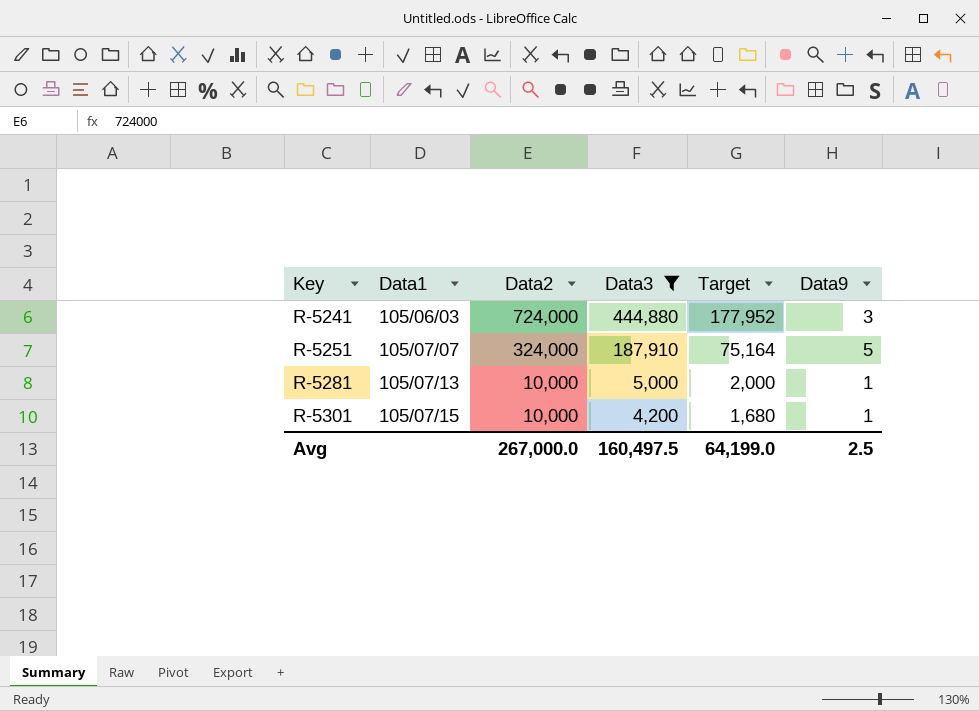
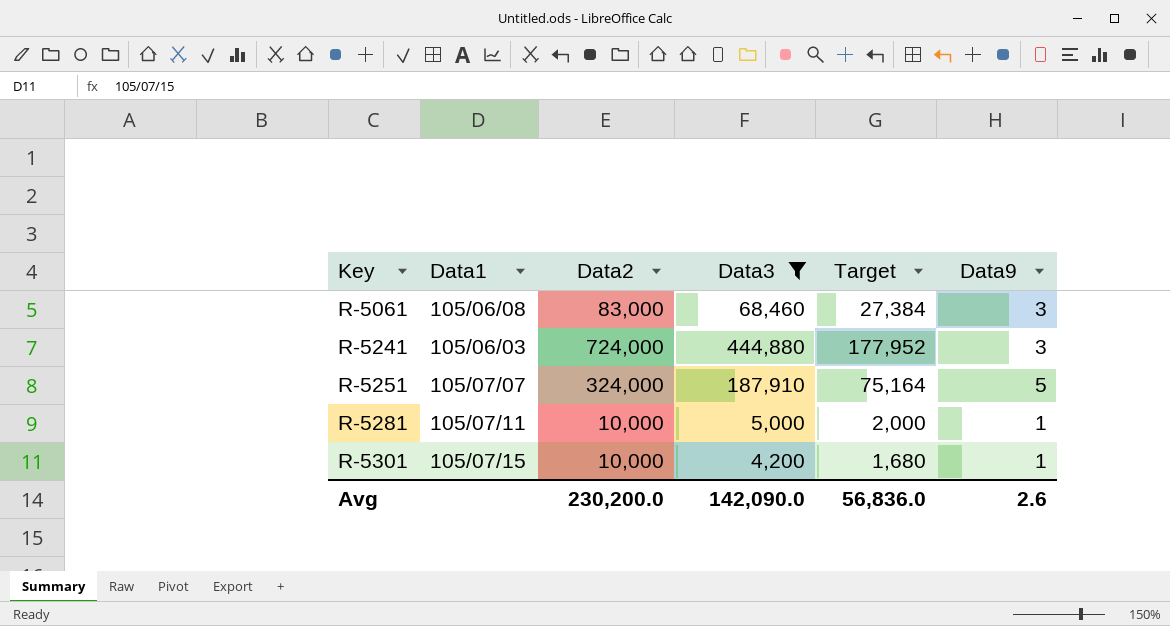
row R-5061: none -> 105/06/08 | 83,000 | 68,460 | 27,384 | 3
R-5281 | Data1: 105/07/13 -> 105/07/11
Avg | Data2: 267,000.0 -> 230,200.0
Avg | Data3: 160,497.5 -> 142,090.0
Avg | Target: 64,199.0 -> 56,836.0
Avg | Data9: 2.5 -> 2.6

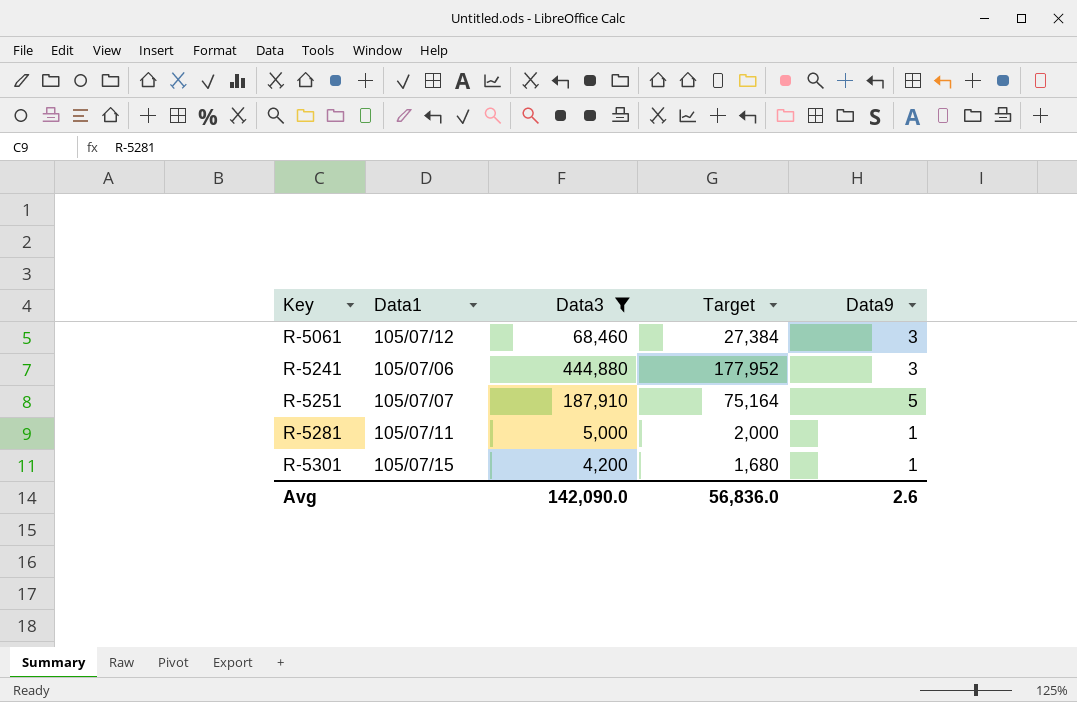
column Data2 | position: 3 -> none
R-5061 | Data1: 105/06/08 -> 105/07/12
R-5241 | Data1: 105/06/03 -> 105/07/06

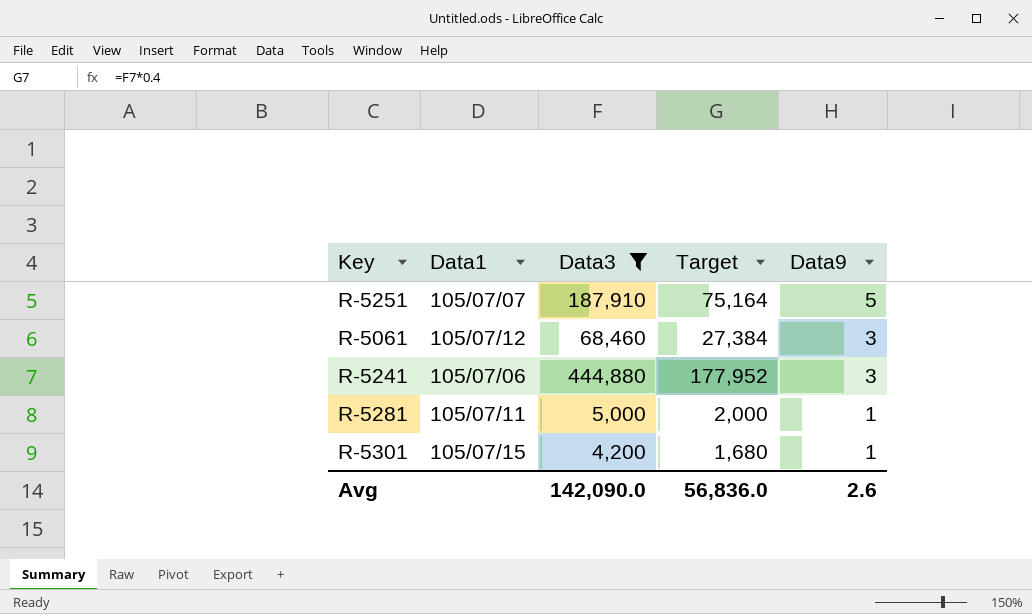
row order: Key ascending -> Data9 descending

